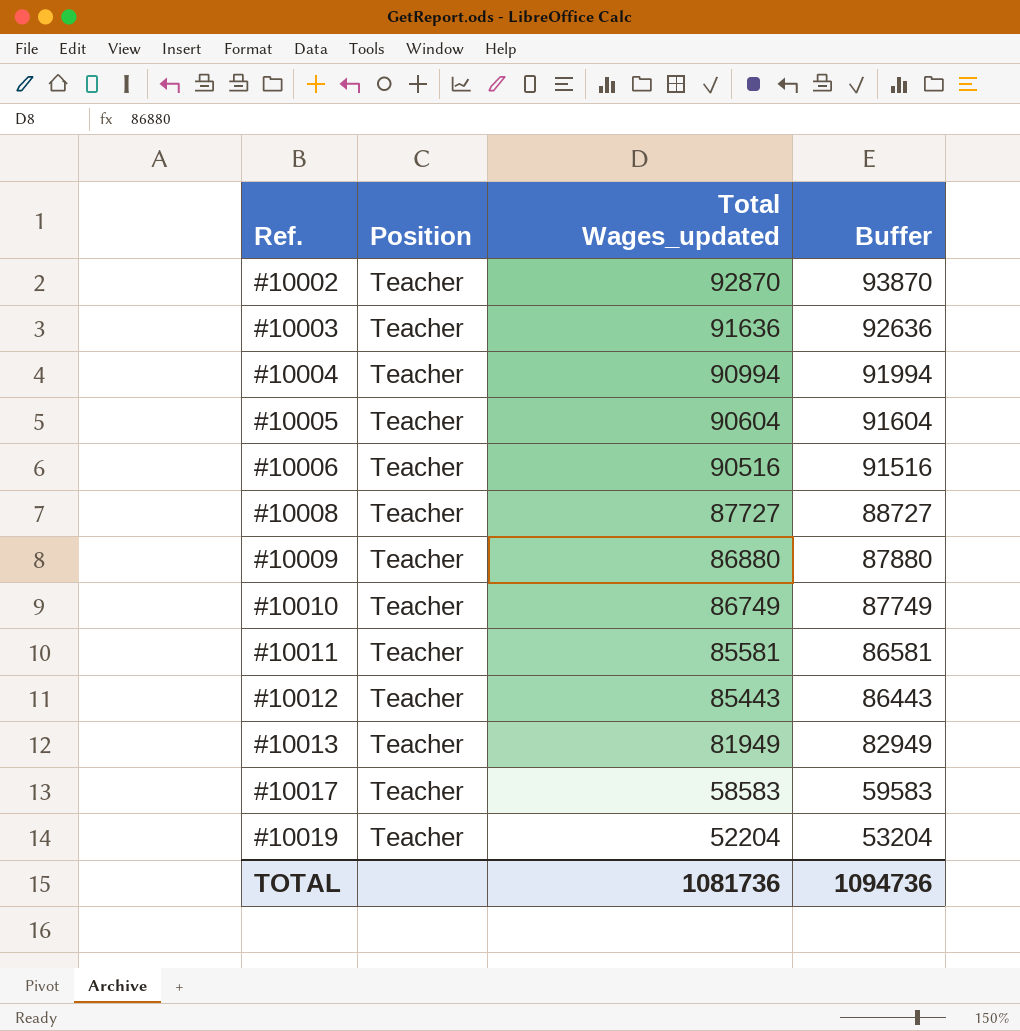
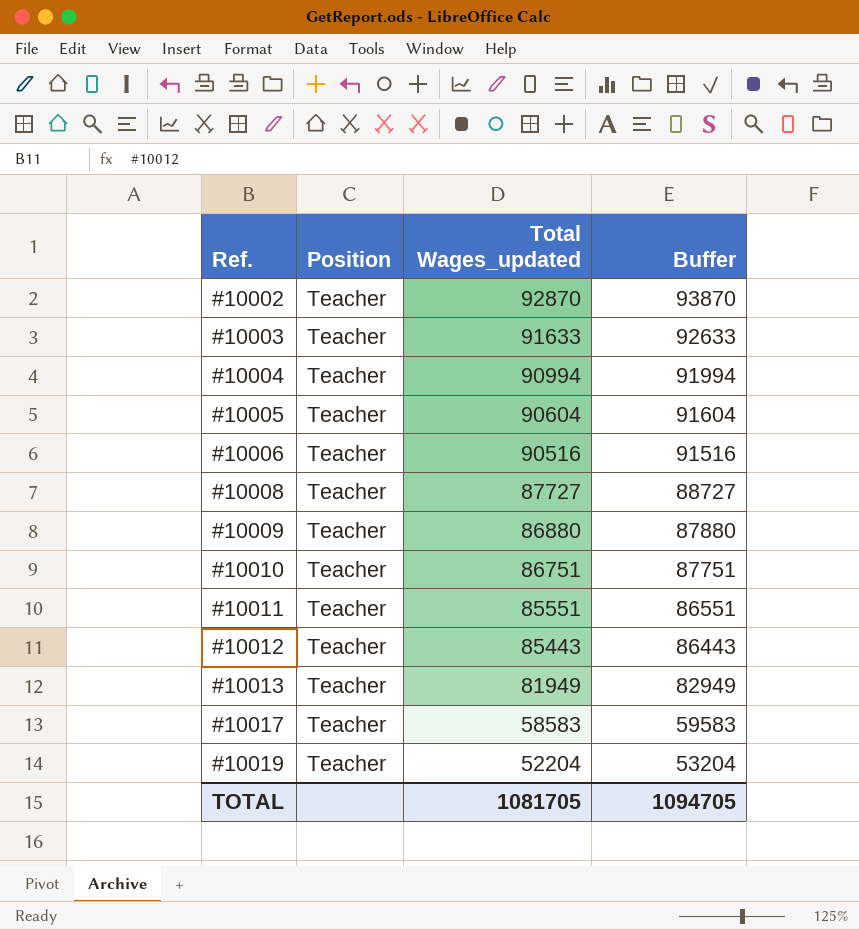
#10003 | Total Wages_updated: 91636 -> 91633
#10003 | Buffer: 92636 -> 92633
#10010 | Total Wages_updated: 86749 -> 86751
#10010 | Buffer: 87749 -> 87751
#10011 | Total Wages_updated: 85581 -> 85551
#10011 | Buffer: 86581 -> 86551
TOTAL | Total Wages_updated: 1081736 -> 1081705
TOTAL | Buffer: 1094736 -> 1094705

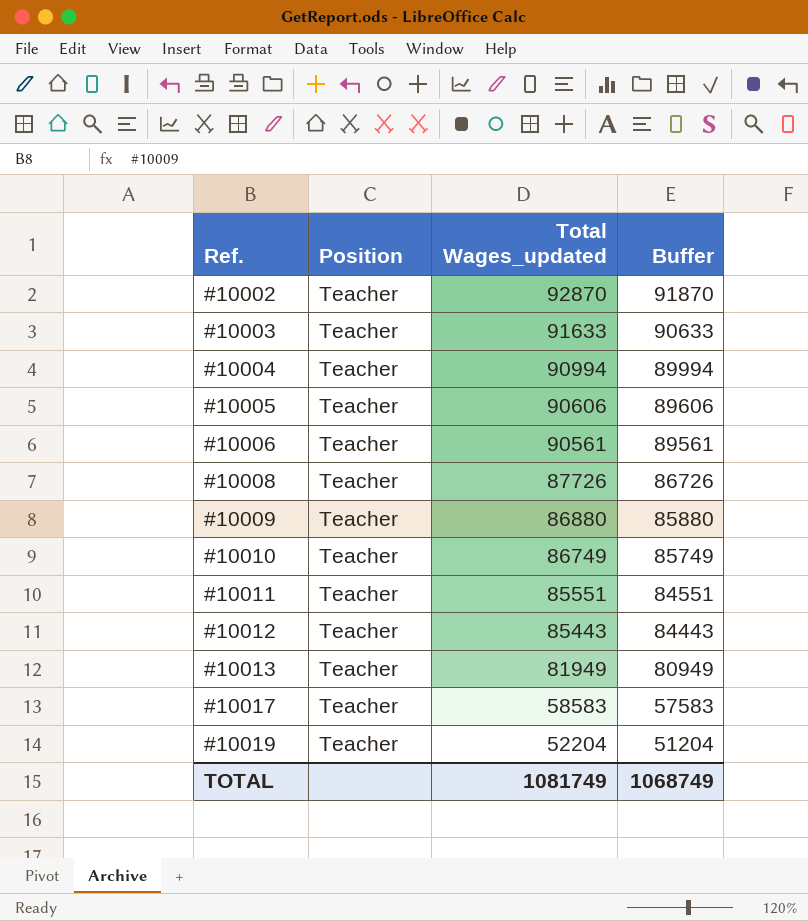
column Buffer | formula: [Total Wages_updated] + 1000 -> [Total Wages_updated] - 1000
#10005 | Total Wages_updated: 90604 -> 90606
#10006 | Total Wages_updated: 90516 -> 90561
#10008 | Total Wages_updated: 87727 -> 87726
#10010 | Total Wages_updated: 86751 -> 86749
TOTAL | Total Wages_updated: 1081705 -> 1081749
TOTAL | Buffer: 1094705 -> 1068749

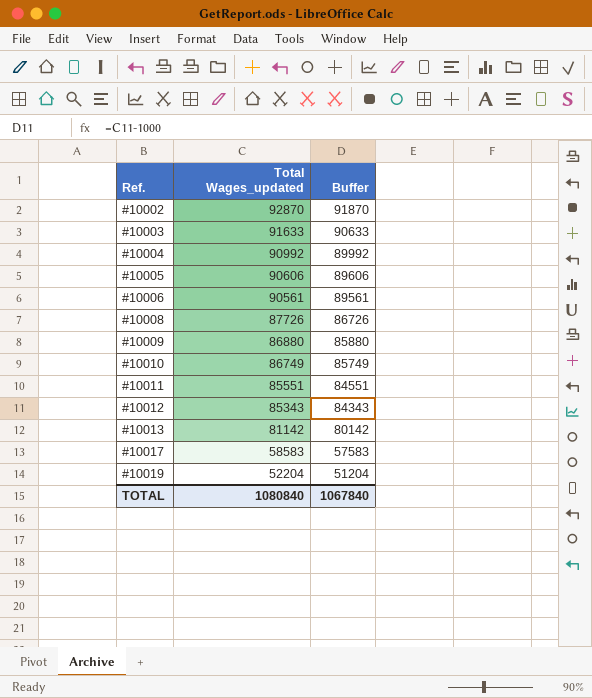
column Position | position: 2 -> none
#10004 | Total Wages_updated: 90994 -> 90992
#10004 | Buffer: 89994 -> 89992
#10012 | Total Wages_updated: 85443 -> 85343
#10012 | Buffer: 84443 -> 84343
#10013 | Total Wages_updated: 81949 -> 81142
#10013 | Buffer: 80949 -> 80142
TOTAL | Total Wages_updated: 1081749 -> 1080840
TOTAL | Buffer: 1068749 -> 1067840

